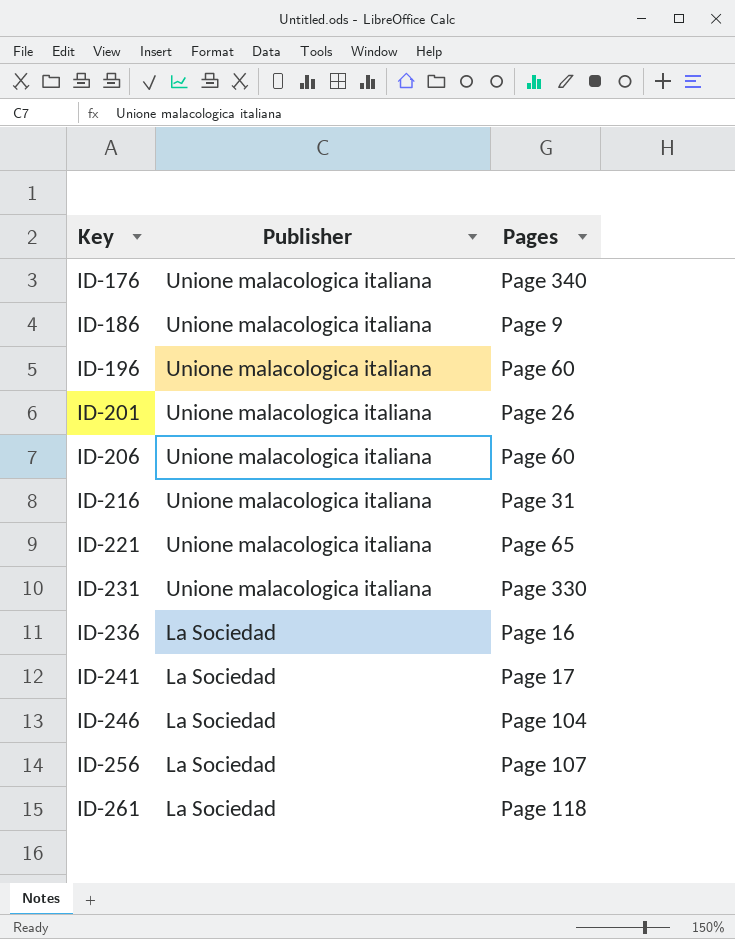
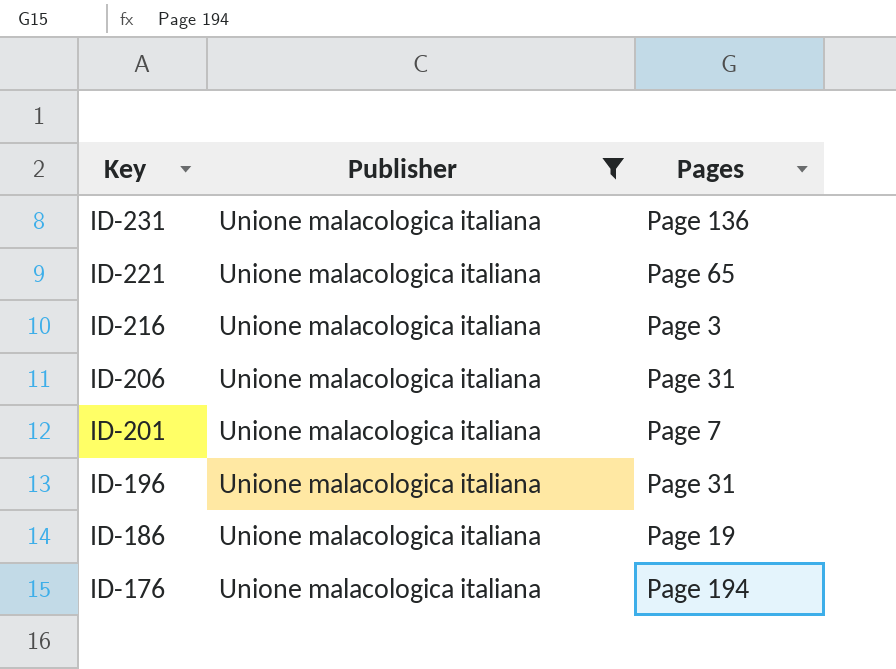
filter: none -> Publisher = Unione malacologica italiana
row order: Key ascending -> Key descending
ID-231 | Pages: Page 330 -> Page 136
ID-216 | Pages: Page 31 -> Page 3
ID-206 | Pages: Page 60 -> Page 31
ID-201 | Pages: Page 26 -> Page 7
ID-196 | Pages: Page 60 -> Page 31
ID-186 | Pages: Page 9 -> Page 19
ID-176 | Pages: Page 340 -> Page 194

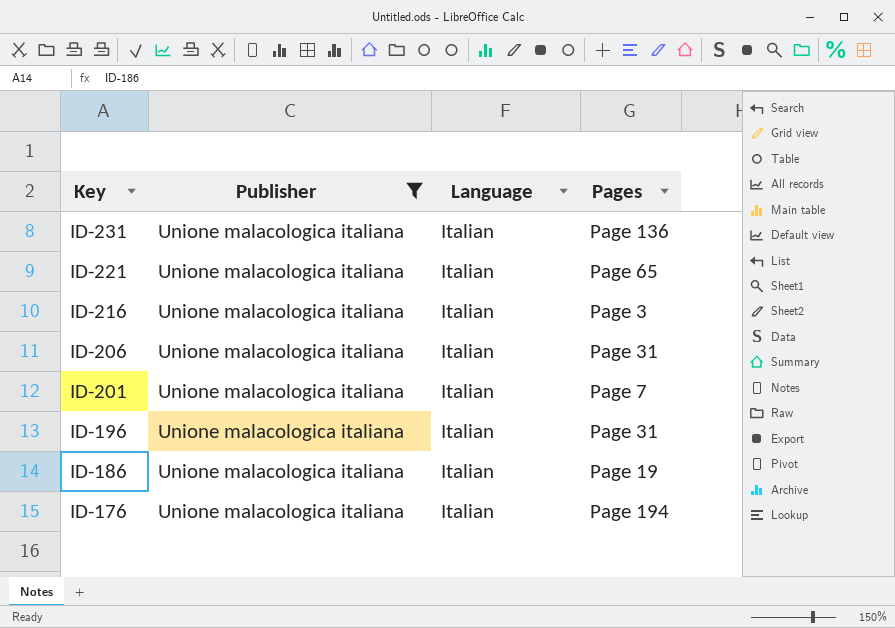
column Language | position: none -> 3

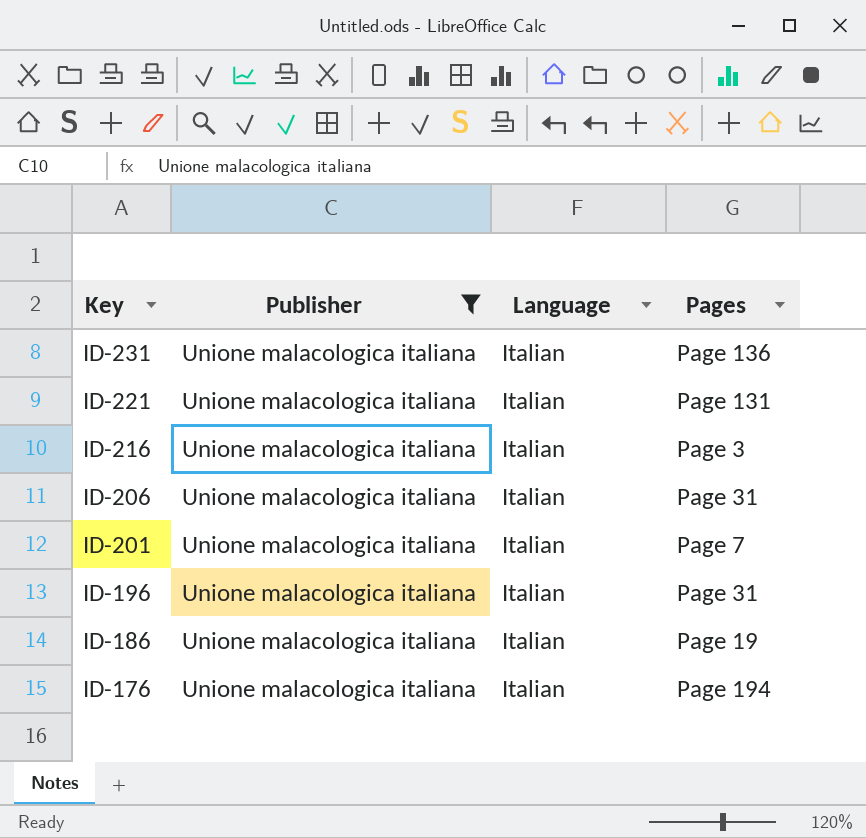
ID-221 | Pages: Page 65 -> Page 131

